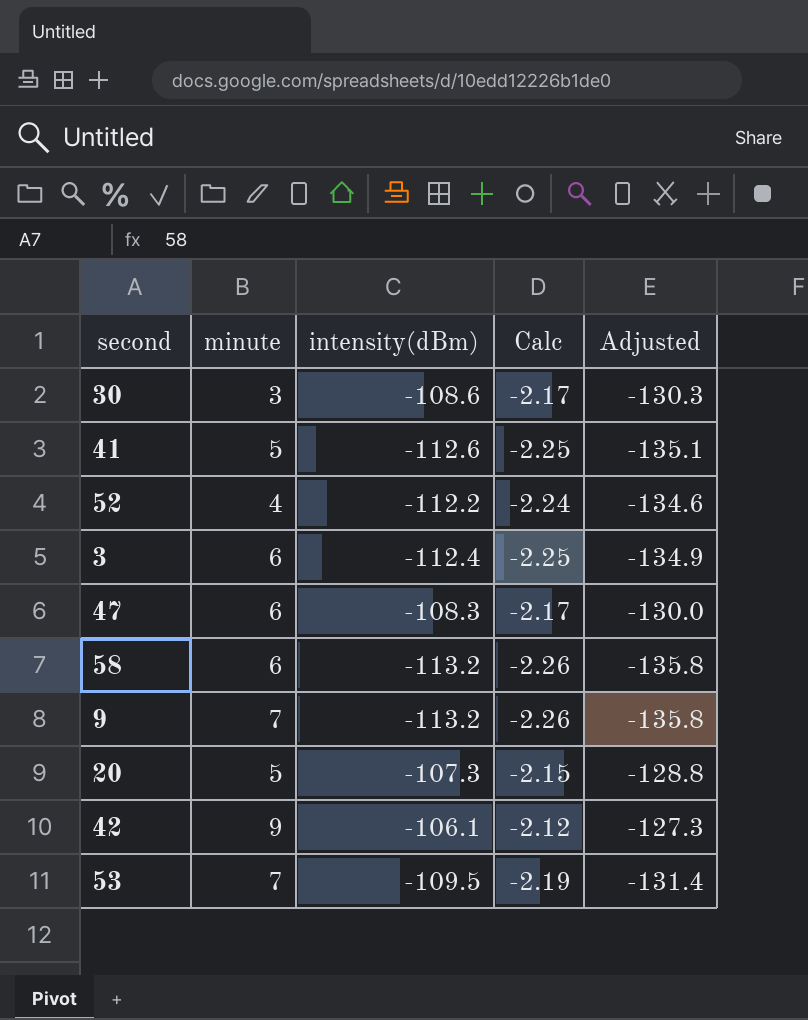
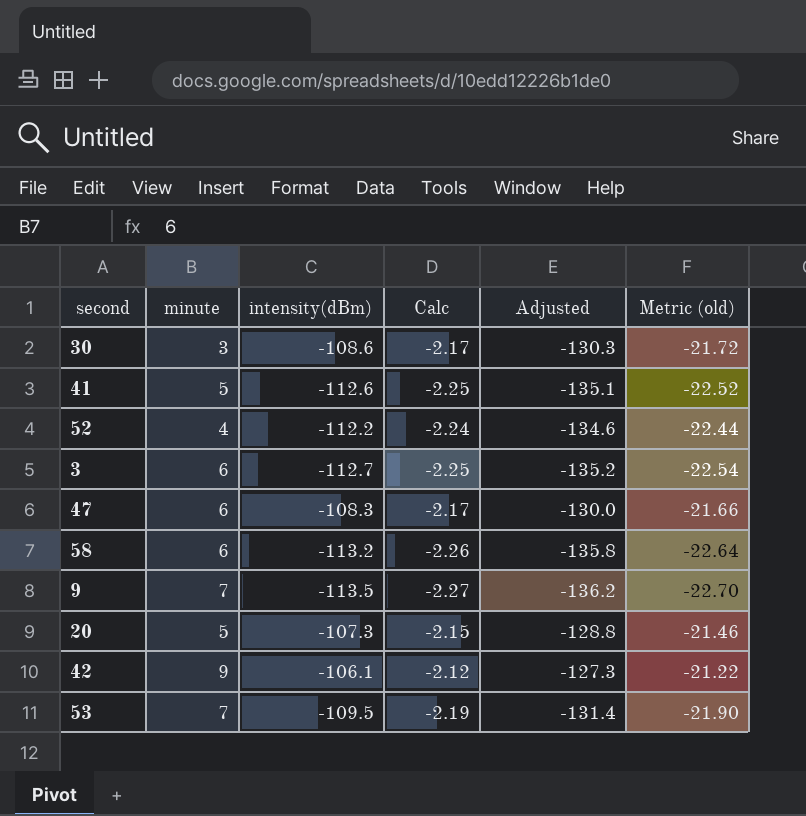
column Metric (old) | formula: none -> [intensity(dBm)] * 0.2
3 | intensity(dBm): -112.4 -> -112.7
3 | Adjusted: -134.9 -> -135.2
9 | intensity(dBm): -113.2 -> -113.5
9 | Calc: -2.26 -> -2.27
9 | Adjusted: -135.8 -> -136.2

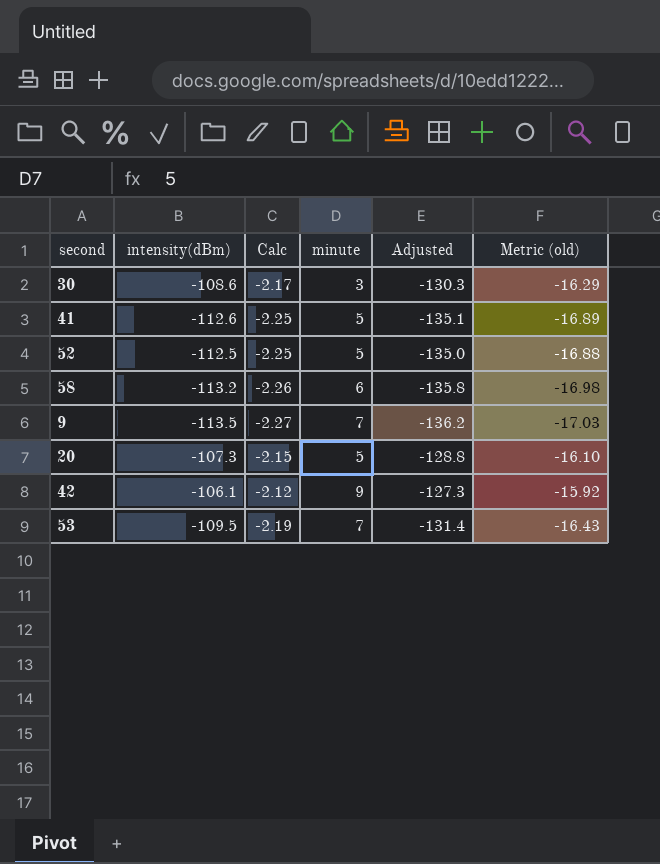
column minute | position: 2 -> 4
column Metric (old) | formula: [intensity(dBm)] * 0.2 -> [intensity(dBm)] * 0.15
row 3: 6 | -112.7 | -2.25 | -135.2 | -22.54 -> none
row 47: 6 | -108.3 | -2.17 | -130.0 | -21.66 -> none
52 | intensity(dBm): -112.2 -> -112.5
52 | Calc: -2.24 -> -2.25
52 | minute: 4 -> 5
52 | Adjusted: -134.6 -> -135.0

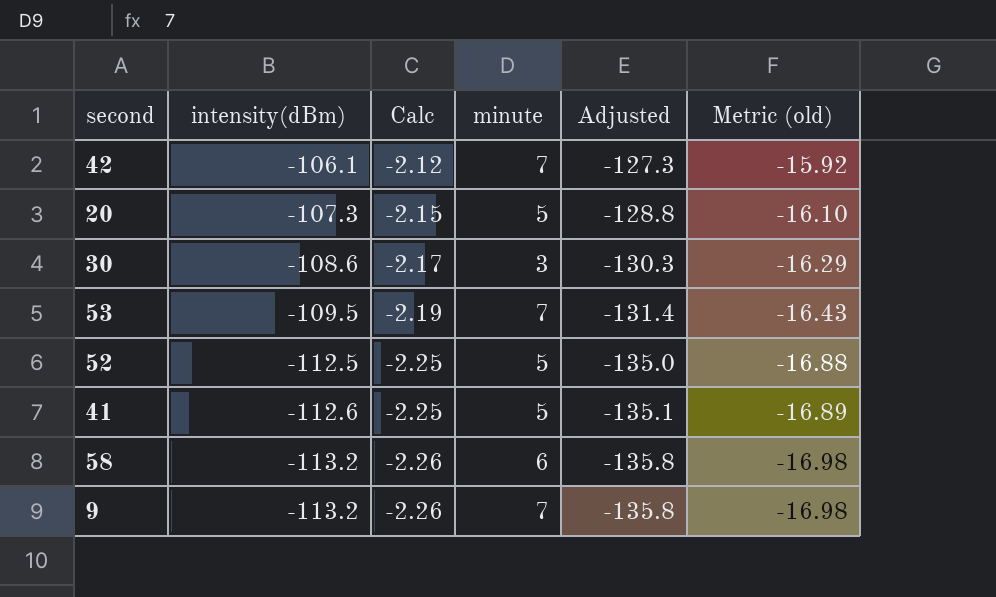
row order: none -> intensity(dBm) descending
42 | minute: 9 -> 7
9 | intensity(dBm): -113.5 -> -113.2
9 | Calc: -2.27 -> -2.26
9 | Adjusted: -136.2 -> -135.8
9 | Metric (old): -17.03 -> -16.98

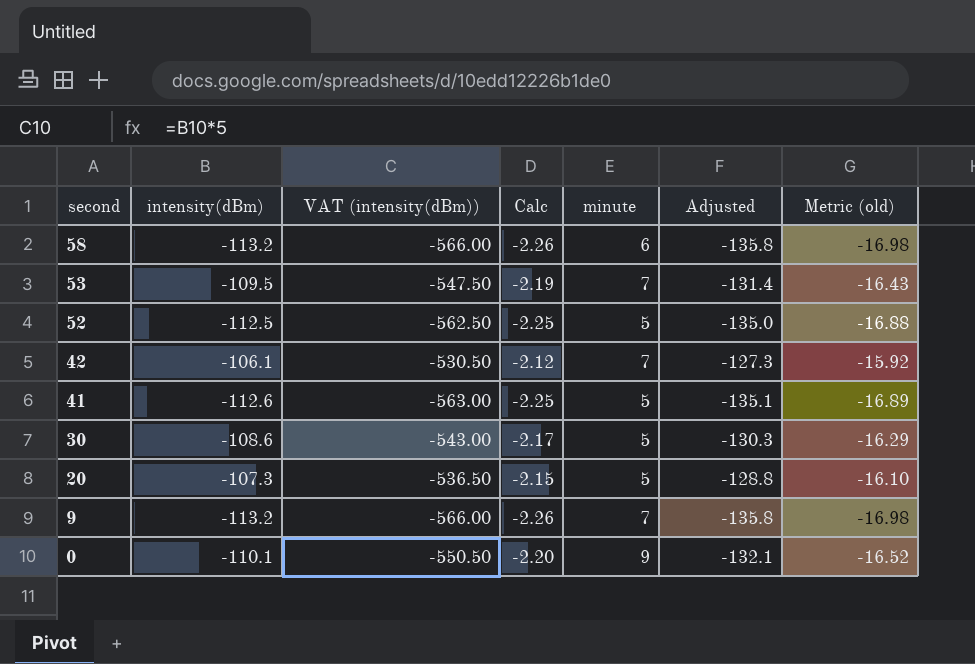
row order: intensity(dBm) descending -> second descending
column VAT (intensity(dBm)) | formula: none -> [intensity(dBm)] * 5
30 | minute: 3 -> 5
row 0: none -> -110.1 | -550.50 | -2.20 | 9 | -132.1 | -16.52

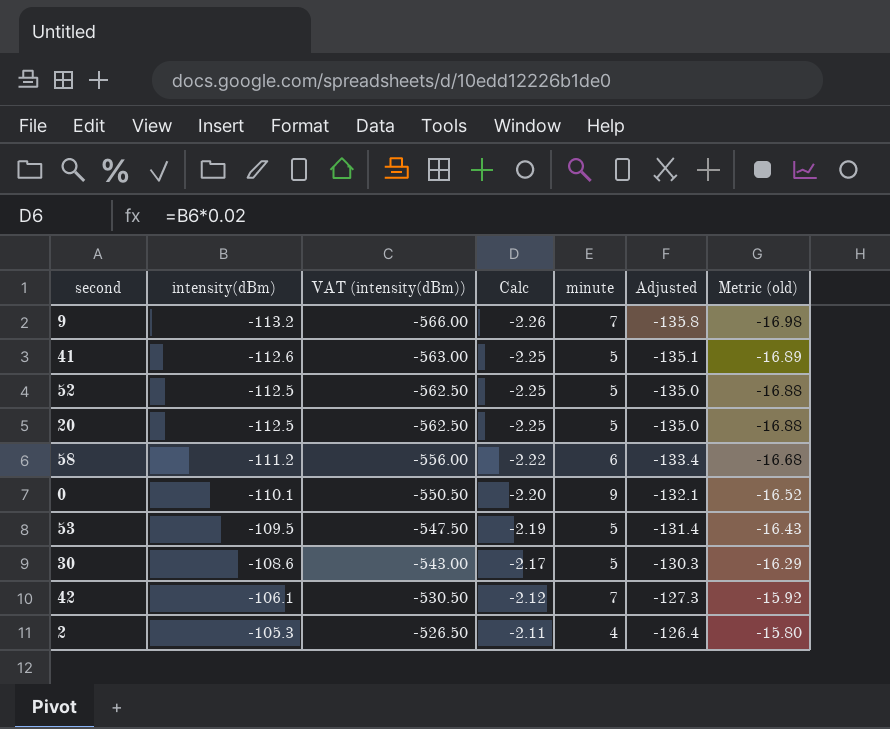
row order: second descending -> intensity(dBm) ascending
20 | intensity(dBm): -107.3 -> -112.5
20 | VAT (intensity(dBm)): -536.50 -> -562.50
20 | Calc: -2.15 -> -2.25
20 | Adjusted: -128.8 -> -135.0
20 | Metric (old): -16.10 -> -16.88
58 | intensity(dBm): -113.2 -> -111.2
58 | VAT (intensity(dBm)): -566.00 -> -556.00
58 | Calc: -2.26 -> -2.22
58 | Adjusted: -135.8 -> -133.4
58 | Metric (old): -16.98 -> -16.68
53 | minute: 7 -> 5
row 2: none -> -105.3 | -526.50 | -2.11 | 4 | -126.4 | -15.80

